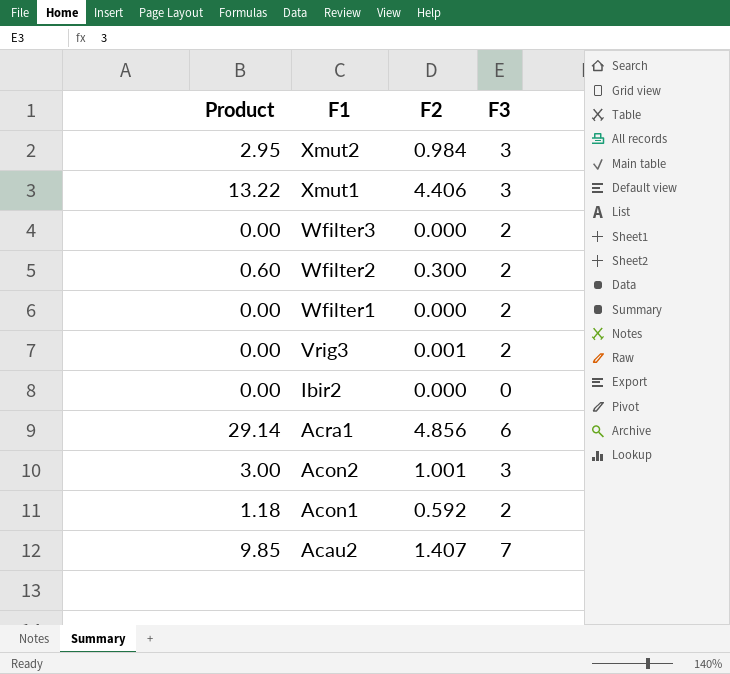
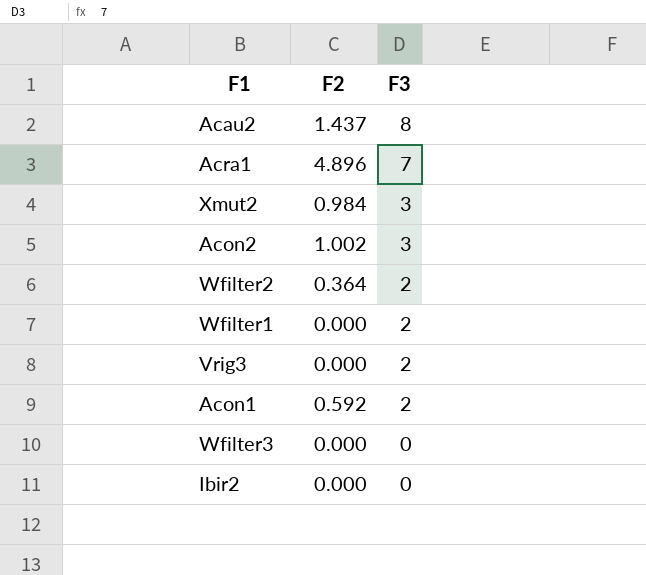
row order: F1 descending -> F3 descending
column Product | formula: [F2] * [F3] -> none
row Xmut1: 13.22 | 4.406 | 3 -> none
Acau2 | F2: 1.407 -> 1.437
Acau2 | F3: 7 -> 8
Acra1 | F2: 4.856 -> 4.896
Acra1 | F3: 6 -> 7
Acon2 | F2: 1.001 -> 1.002
Wfilter2 | F2: 0.300 -> 0.364
Vrig3 | F2: 0.001 -> 0.000
Wfilter3 | F3: 2 -> 0

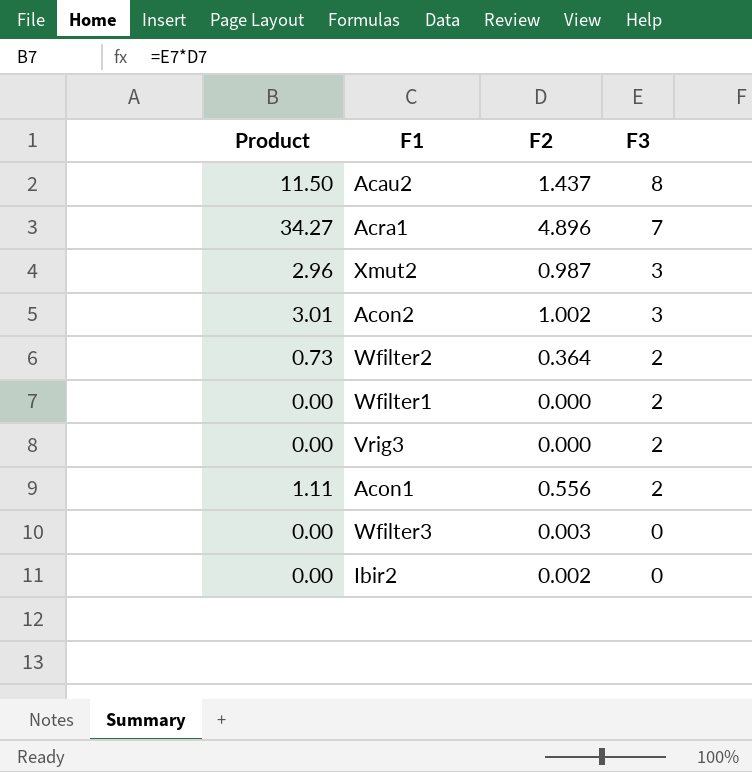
column Product | formula: none -> [F2] * [F3]
Xmut2 | F2: 0.984 -> 0.987
Acon1 | F2: 0.592 -> 0.556
Wfilter3 | F2: 0.000 -> 0.003
Ibir2 | F2: 0.000 -> 0.002

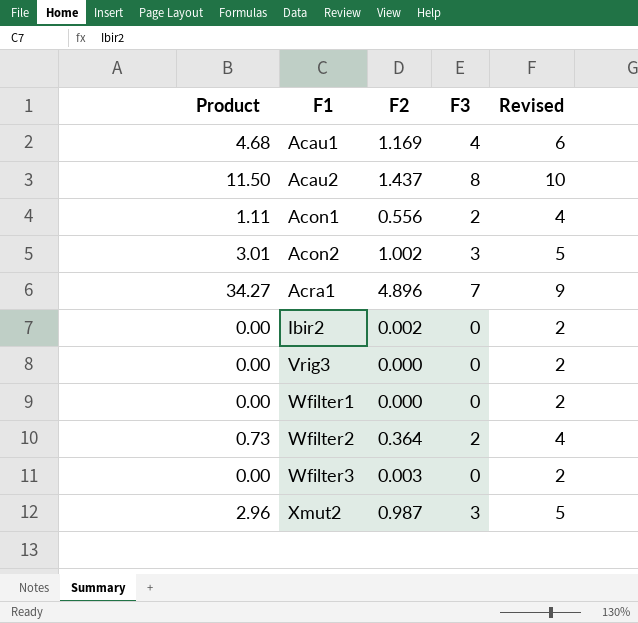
row order: F3 descending -> F1 ascending
column Revised | formula: none -> [F3] + 2
row Acau1: none -> 4.68 | 1.169 | 4 | 6
Vrig3 | F3: 2 -> 0
Wfilter1 | F3: 2 -> 0

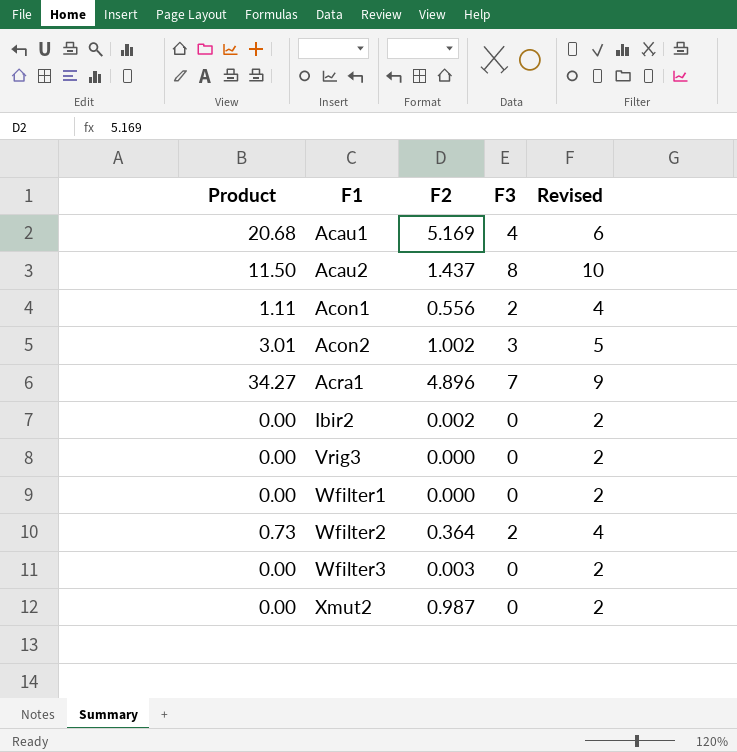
Acau1 | Product: 4.68 -> 20.68
Acau1 | F2: 1.169 -> 5.169
Xmut2 | Product: 2.96 -> 0.00
Xmut2 | F3: 3 -> 0
Xmut2 | Revised: 5 -> 2

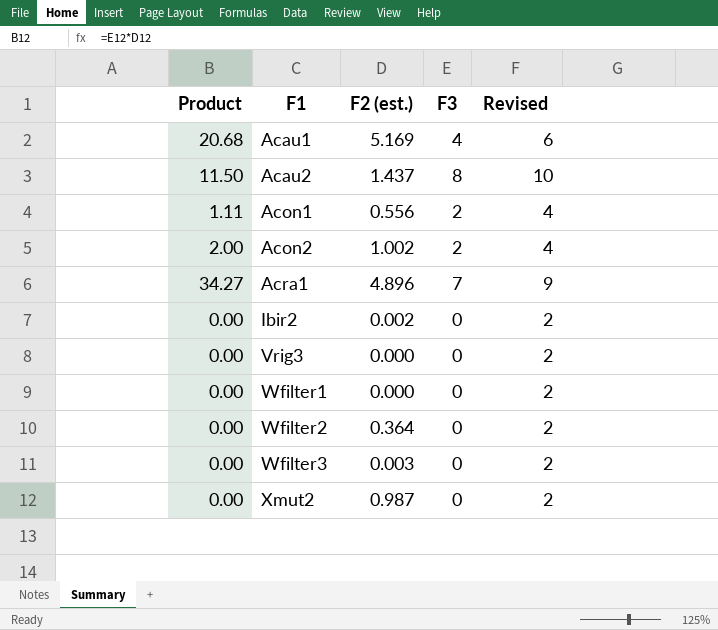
column name: F2 -> F2 (est.)
Acon2 | Product: 3.01 -> 2.00
Acon2 | F3: 3 -> 2
Acon2 | Revised: 5 -> 4
Wfilter2 | Product: 0.73 -> 0.00
Wfilter2 | F3: 2 -> 0
Wfilter2 | Revised: 4 -> 2

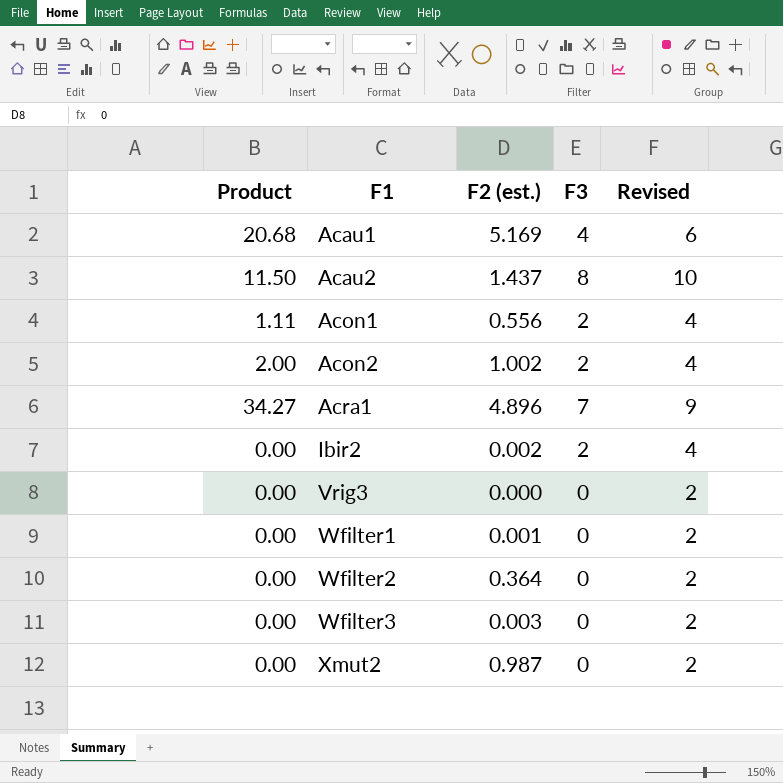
Ibir2 | F3: 0 -> 2
Ibir2 | Revised: 2 -> 4
Wfilter1 | F2 (est.): 0.000 -> 0.001

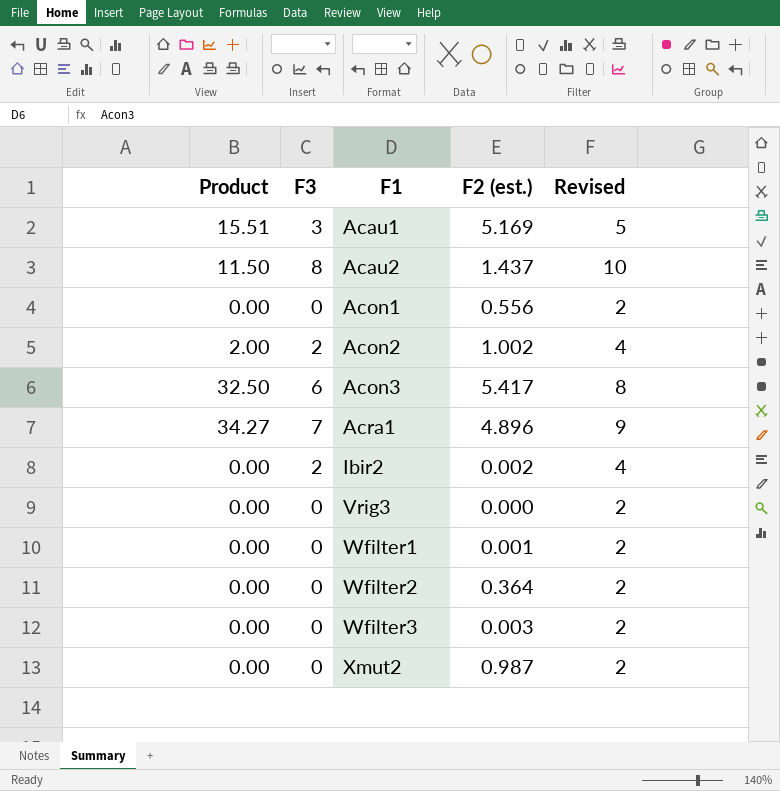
column F3 | position: 4 -> 2
Acau1 | Product: 20.68 -> 15.51
Acau1 | F3: 4 -> 3
Acau1 | Revised: 6 -> 5
Acon1 | Product: 1.11 -> 0.00
Acon1 | F3: 2 -> 0
Acon1 | Revised: 4 -> 2
row Acon3: none -> 32.50 | 6 | 5.417 | 8

